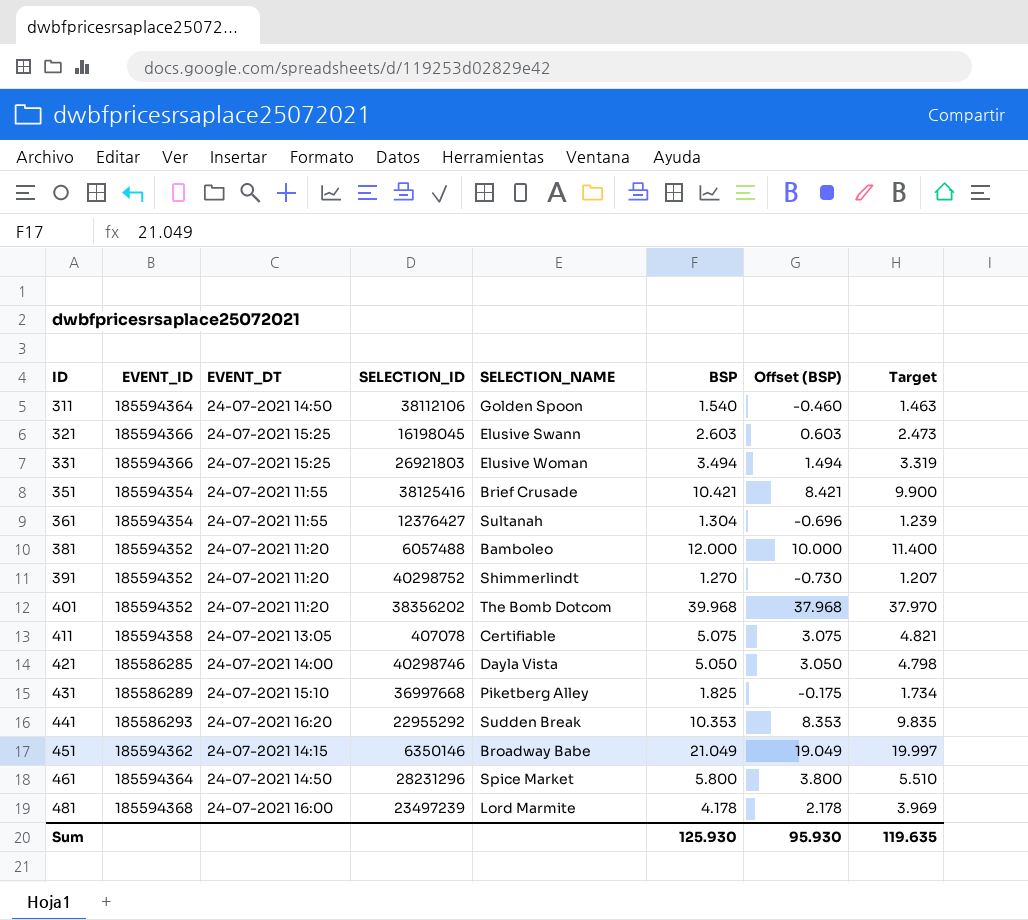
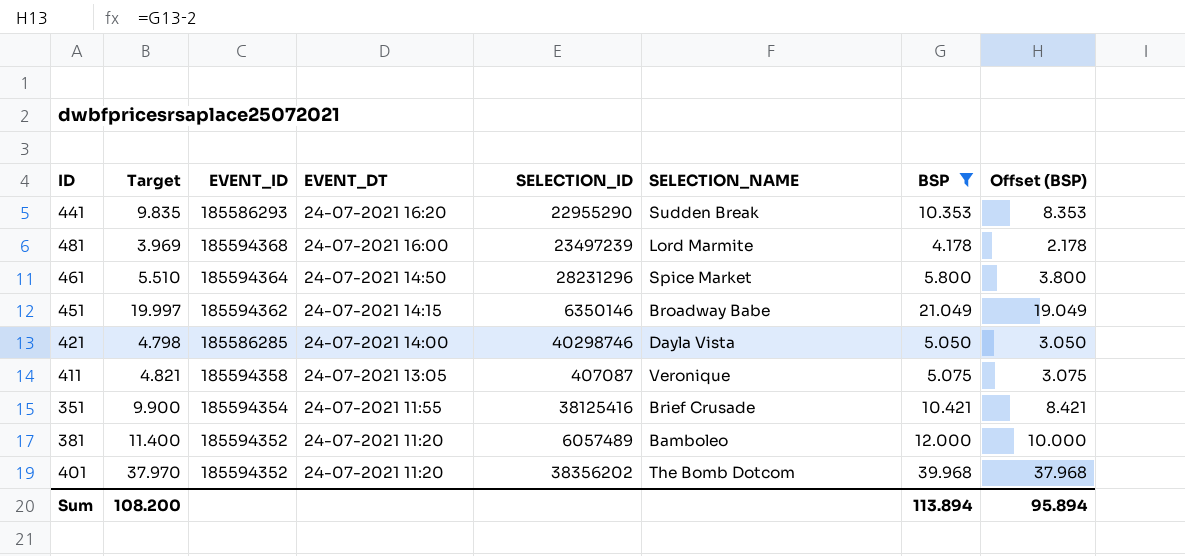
filter: none -> BSP >= 4.178
row order: ID ascending -> EVENT_DT descending
column Target | position: 8 -> 2
441 | SELECTION_ID: 22955292 -> 22955290
411 | SELECTION_ID: 407078 -> 407087
411 | SELECTION_NAME: Certifiable -> Veronique
381 | SELECTION_ID: 6057488 -> 6057489
Sum | Target: 119.635 -> 108.200
Sum | BSP: 125.930 -> 113.894
Sum | Offset (BSP): 95.930 -> 95.894

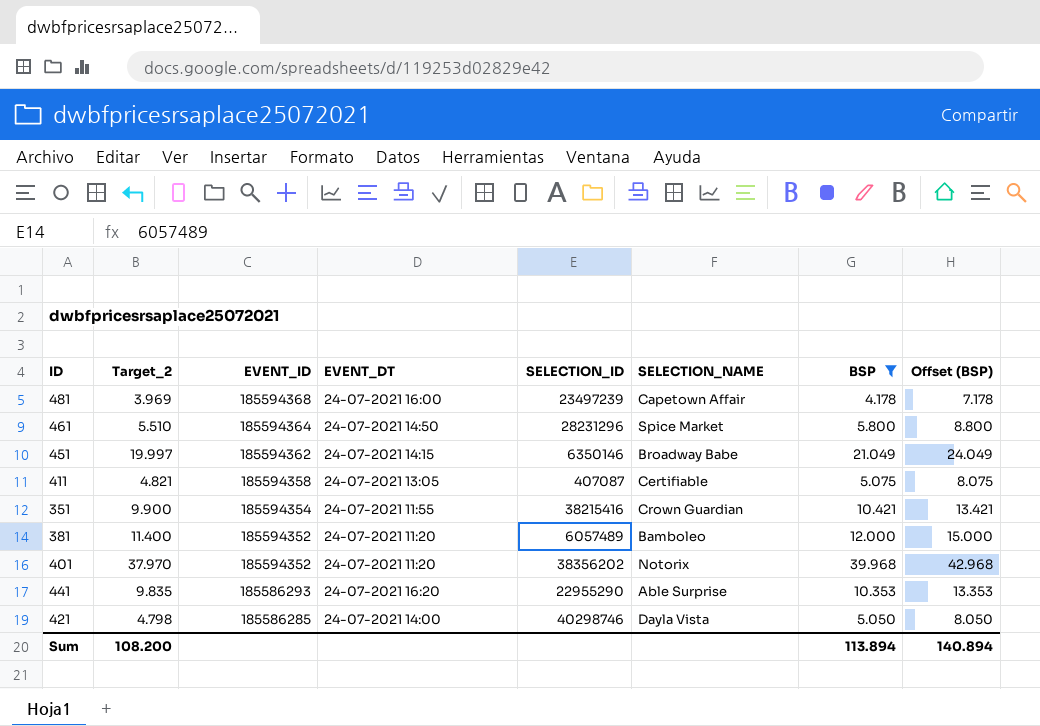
row order: EVENT_DT descending -> EVENT_ID descending
column name: Target -> Target_2
column Offset (BSP) | formula: [BSP] - 2 -> [BSP] + 3
481 | SELECTION_NAME: Lord Marmite -> Capetown Affair
411 | SELECTION_NAME: Veronique -> Certifiable
351 | SELECTION_ID: 38125416 -> 38215416
351 | SELECTION_NAME: Brief Crusade -> Crown Guardian
401 | SELECTION_NAME: The Bomb Dotcom -> Notorix
441 | SELECTION_NAME: Sudden Break -> Able Surprise
Sum | Offset (BSP): 95.894 -> 140.894

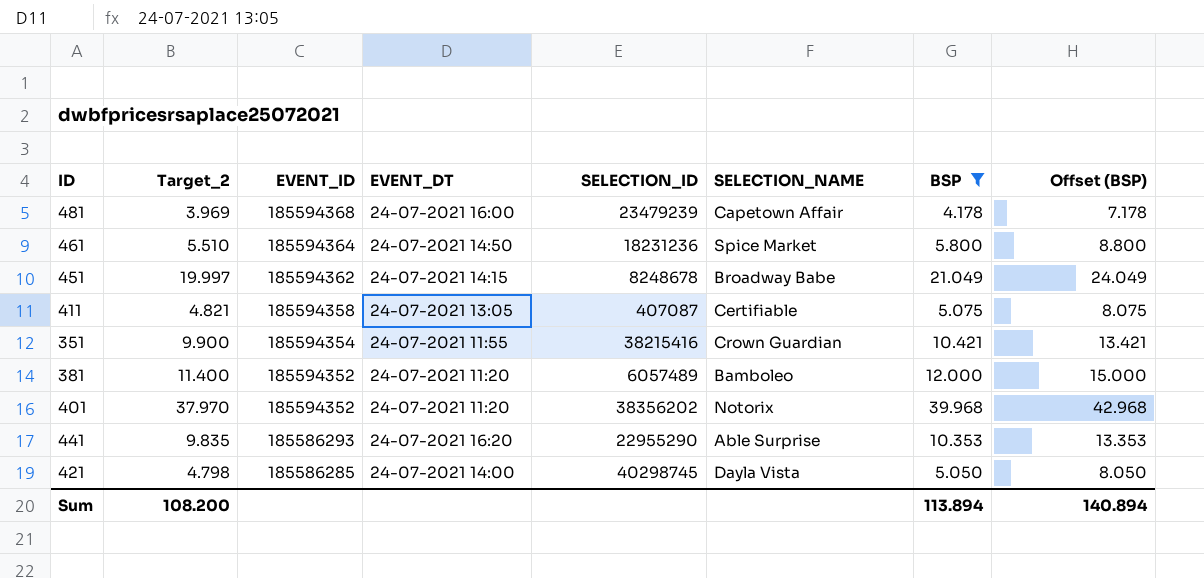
481 | SELECTION_ID: 23497239 -> 23479239
461 | SELECTION_ID: 28231296 -> 18231236
451 | SELECTION_ID: 6350146 -> 8248678
421 | SELECTION_ID: 40298746 -> 40298745

